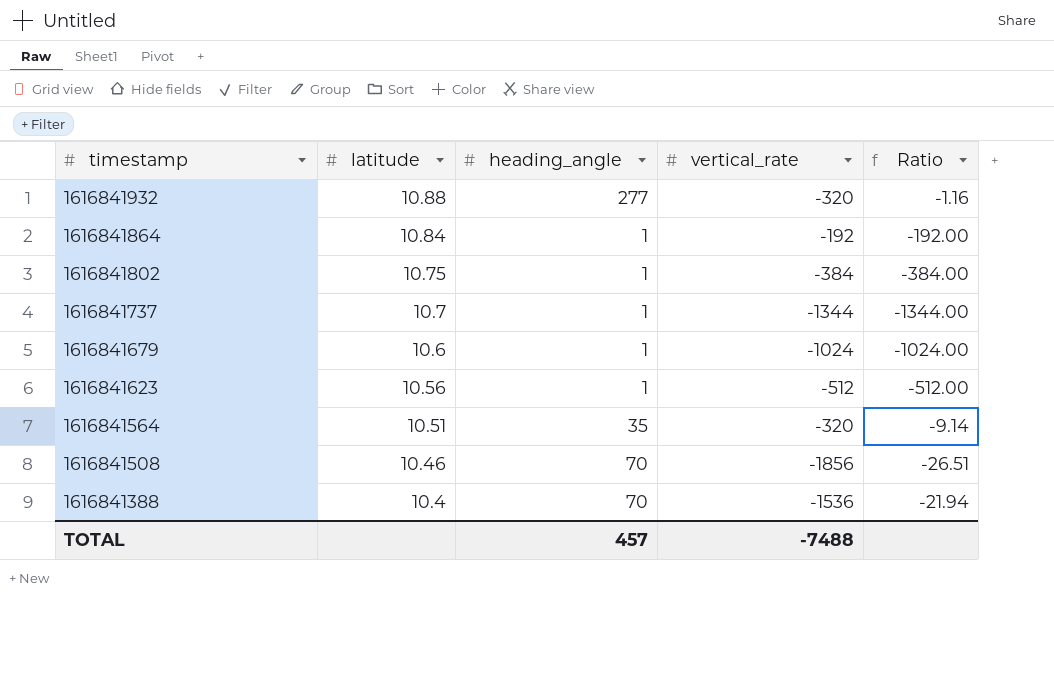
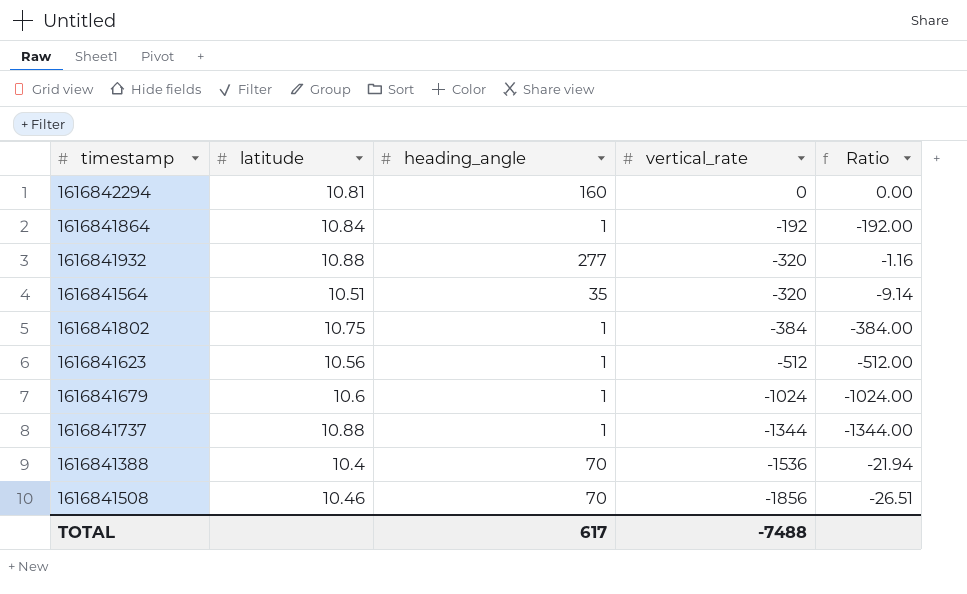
row order: timestamp descending -> vertical_rate descending
row 1616842294: none -> 10.81 | 160 | 0 | 0.00
1616841737 | latitude: 10.7 -> 10.88
TOTAL | heading_angle: 457 -> 617

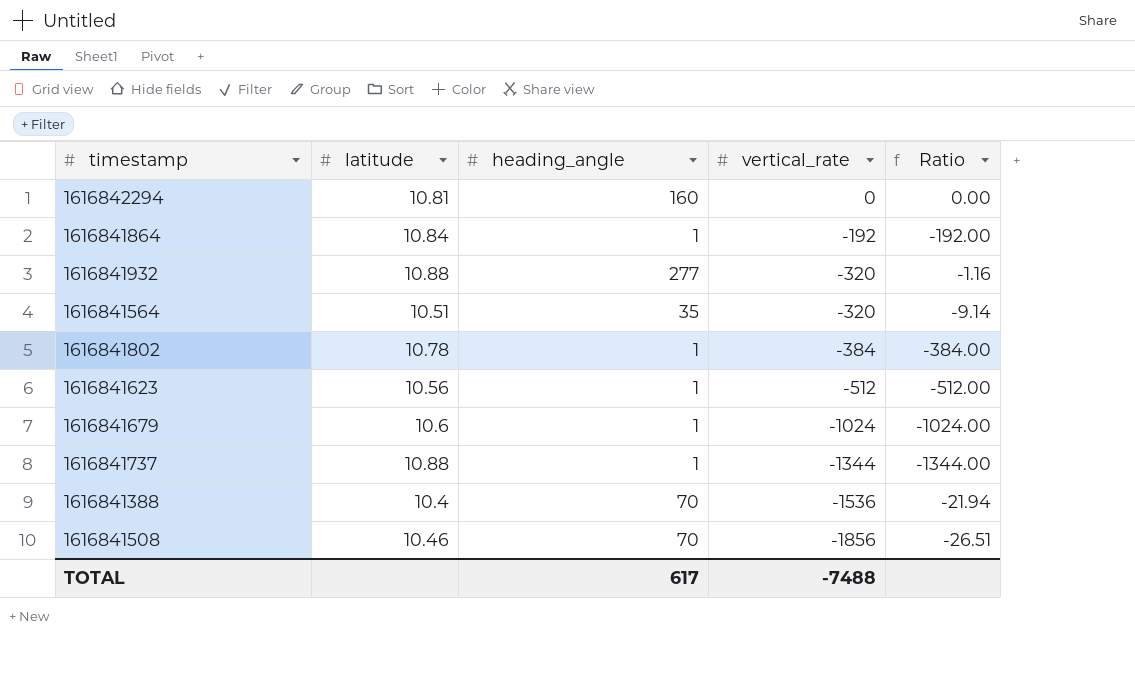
1616841802 | latitude: 10.75 -> 10.78

